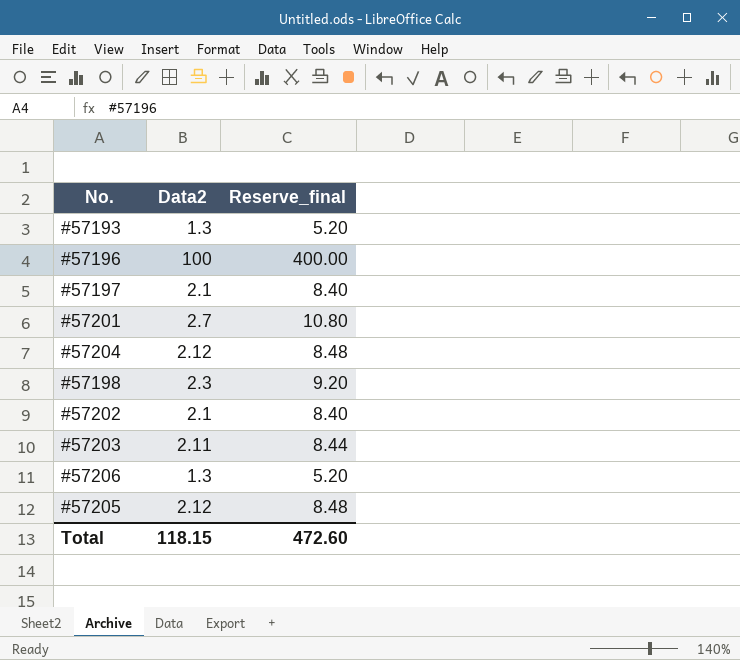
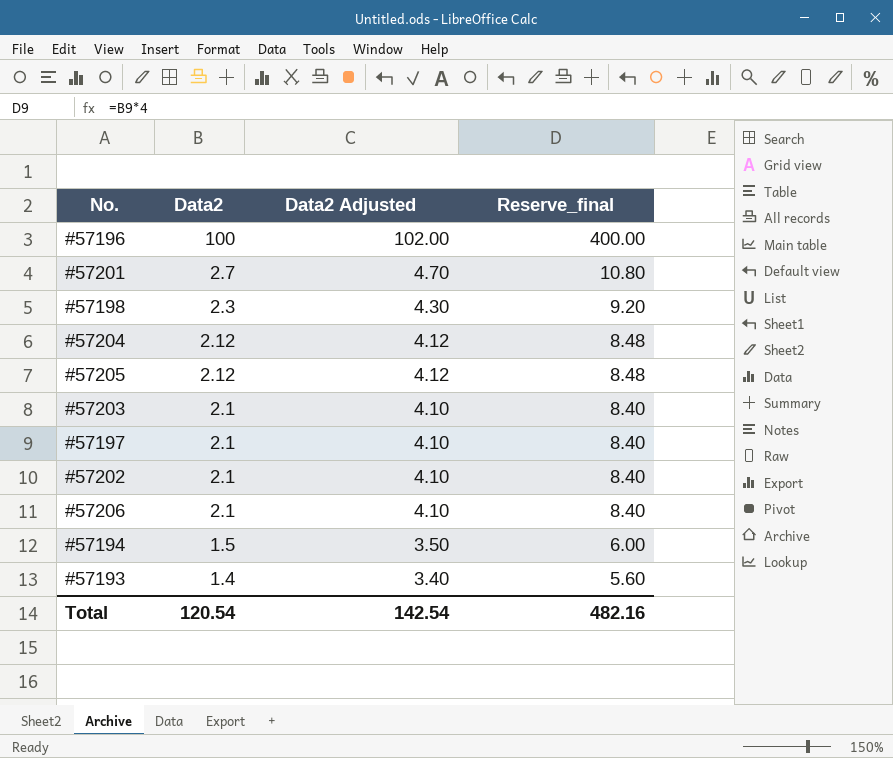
row order: none -> Data2 descending
column Data2 Adjusted | formula: none -> [Data2] + 2
#57203 | Data2: 2.11 -> 2.1
#57203 | Reserve_final: 8.44 -> 8.40
#57206 | Data2: 1.3 -> 2.1
#57206 | Reserve_final: 5.20 -> 8.40
row #57194: none -> 1.5 | 3.50 | 6.00
#57193 | Data2: 1.3 -> 1.4
#57193 | Reserve_final: 5.20 -> 5.60
Total | Data2: 118.15 -> 120.54
Total | Reserve_final: 472.60 -> 482.16

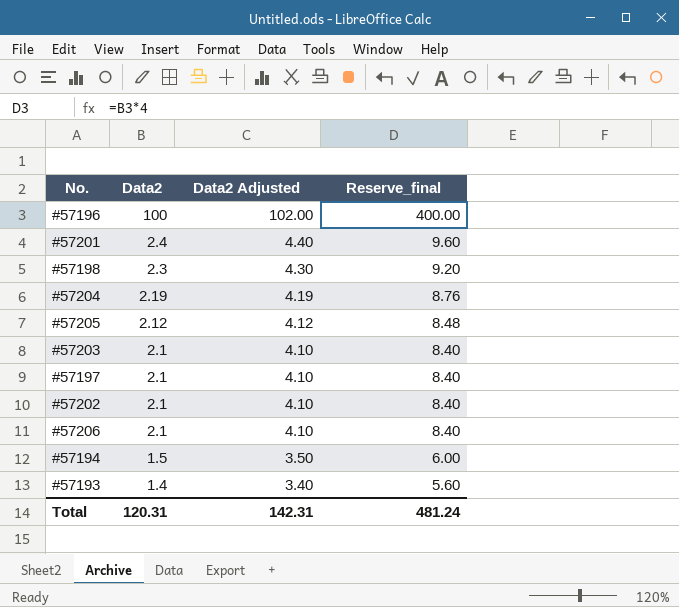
#57201 | Data2: 2.7 -> 2.4
#57201 | Data2 Adjusted: 4.70 -> 4.40
#57201 | Reserve_final: 10.80 -> 9.60
#57204 | Data2: 2.12 -> 2.19
#57204 | Data2 Adjusted: 4.12 -> 4.19
#57204 | Reserve_final: 8.48 -> 8.76
Total | Data2: 120.54 -> 120.31
Total | Data2 Adjusted: 142.54 -> 142.31
Total | Reserve_final: 482.16 -> 481.24

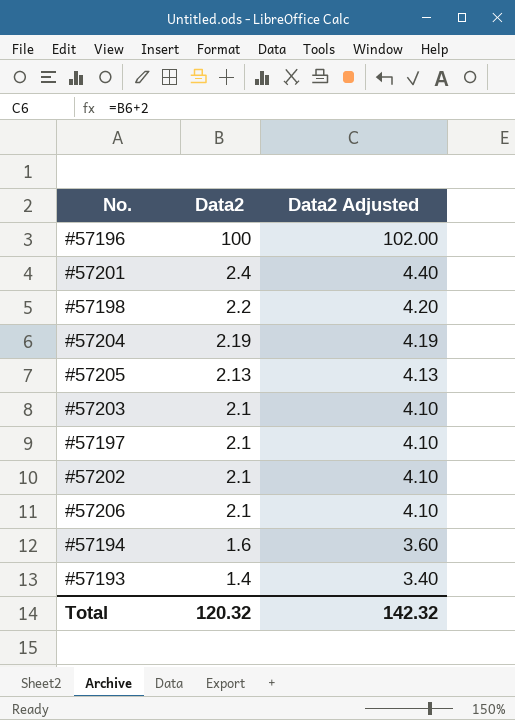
column Reserve_final | formula: [Data2] * 4 -> none
#57198 | Data2: 2.3 -> 2.2
#57198 | Data2 Adjusted: 4.30 -> 4.20
#57205 | Data2: 2.12 -> 2.13
#57205 | Data2 Adjusted: 4.12 -> 4.13
#57194 | Data2: 1.5 -> 1.6
#57194 | Data2 Adjusted: 3.50 -> 3.60
Total | Data2: 120.31 -> 120.32
Total | Data2 Adjusted: 142.31 -> 142.32

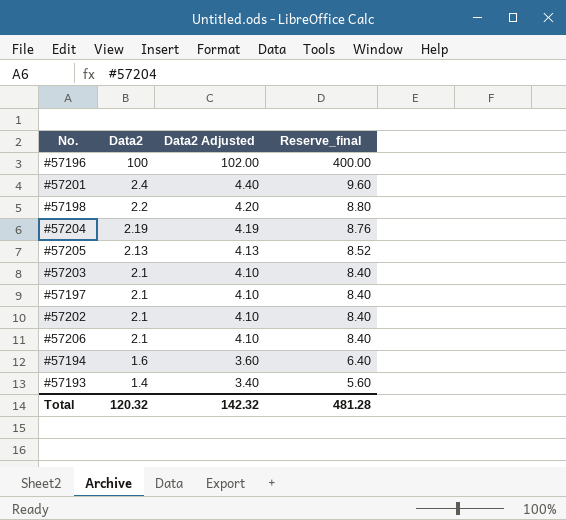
column Reserve_final | formula: none -> [Data2] * 4

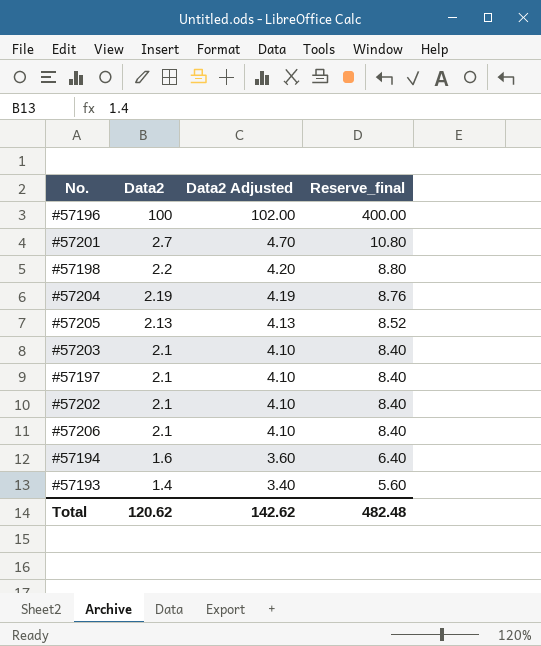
#57201 | Data2: 2.4 -> 2.7
#57201 | Data2 Adjusted: 4.40 -> 4.70
#57201 | Reserve_final: 9.60 -> 10.80
Total | Data2: 120.32 -> 120.62
Total | Data2 Adjusted: 142.32 -> 142.62
Total | Reserve_final: 481.28 -> 482.48

